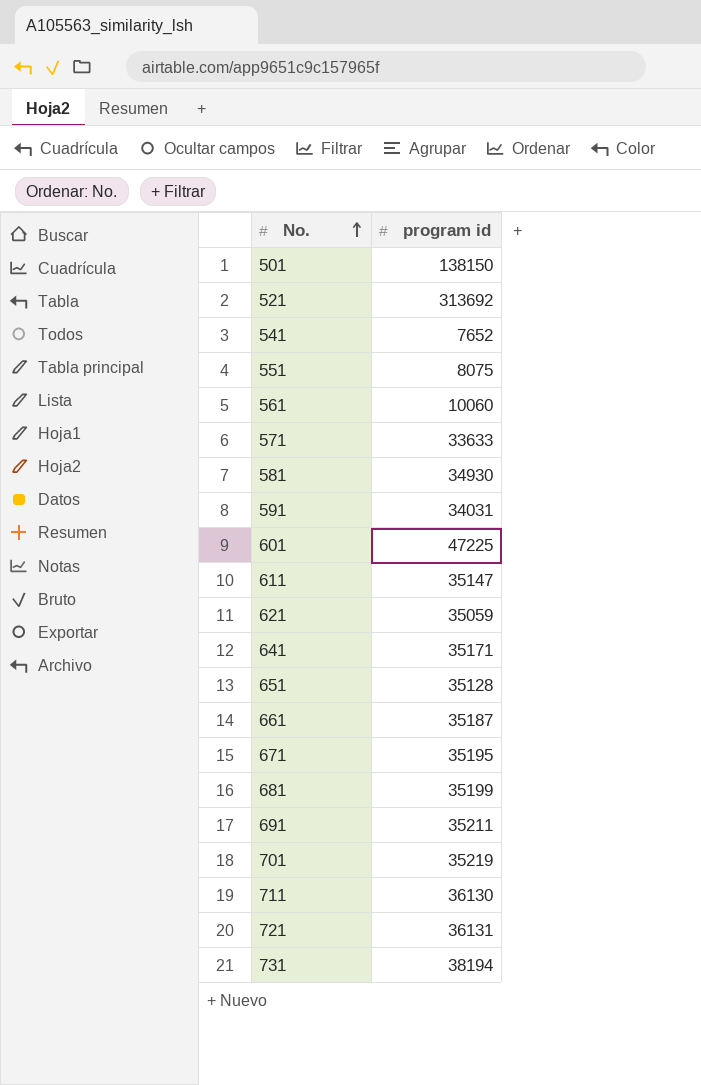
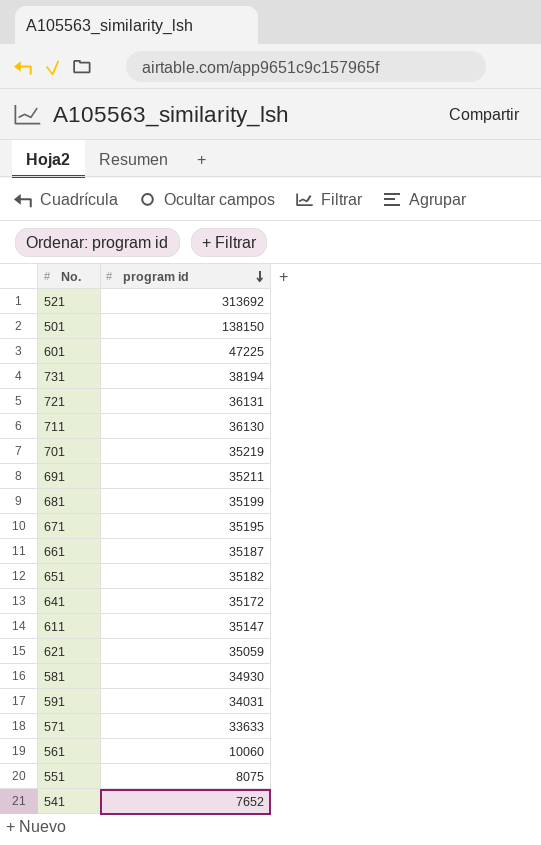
row order: No. ascending -> program id descending
651 | program id: 35128 -> 35182
641 | program id: 35171 -> 35172

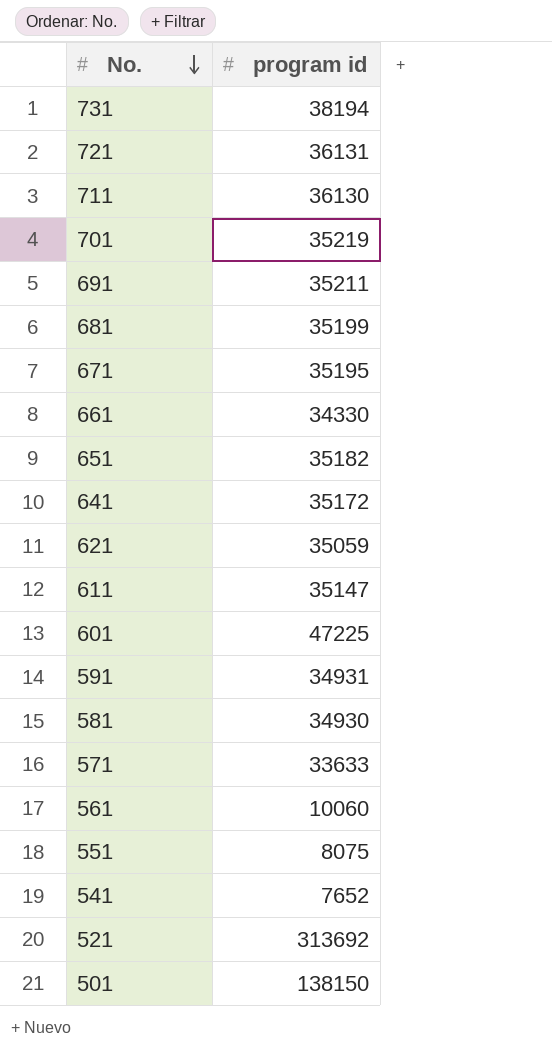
row order: program id descending -> No. descending
661 | program id: 35187 -> 34330
591 | program id: 34031 -> 34931

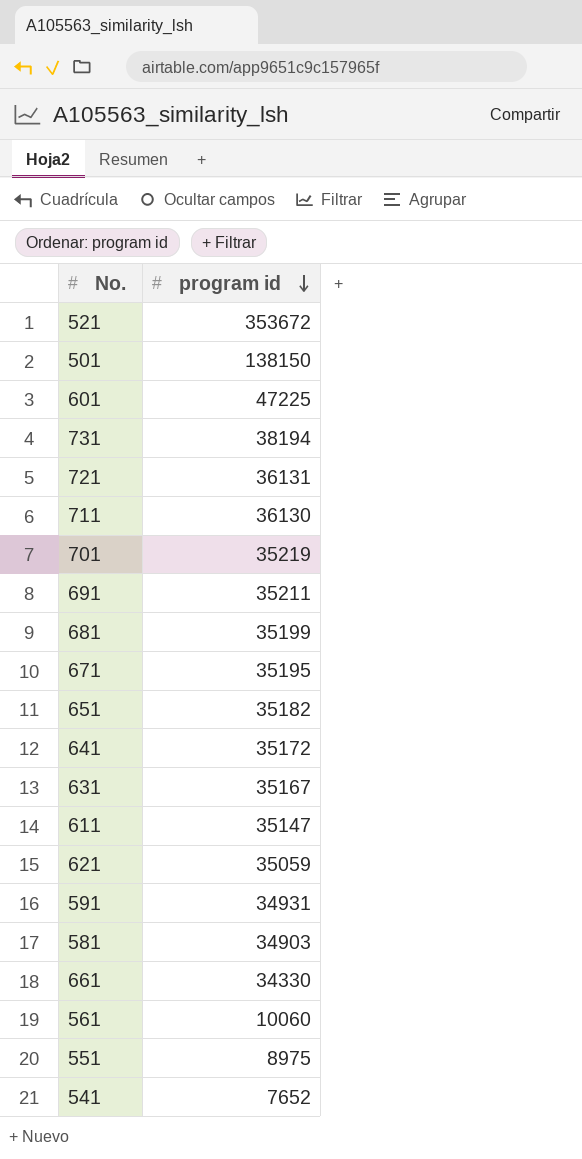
row order: No. descending -> program id descending
row 571: 33633 -> none
521 | program id: 313692 -> 353672
row 631: none -> 35167
581 | program id: 34930 -> 34903
551 | program id: 8075 -> 8975

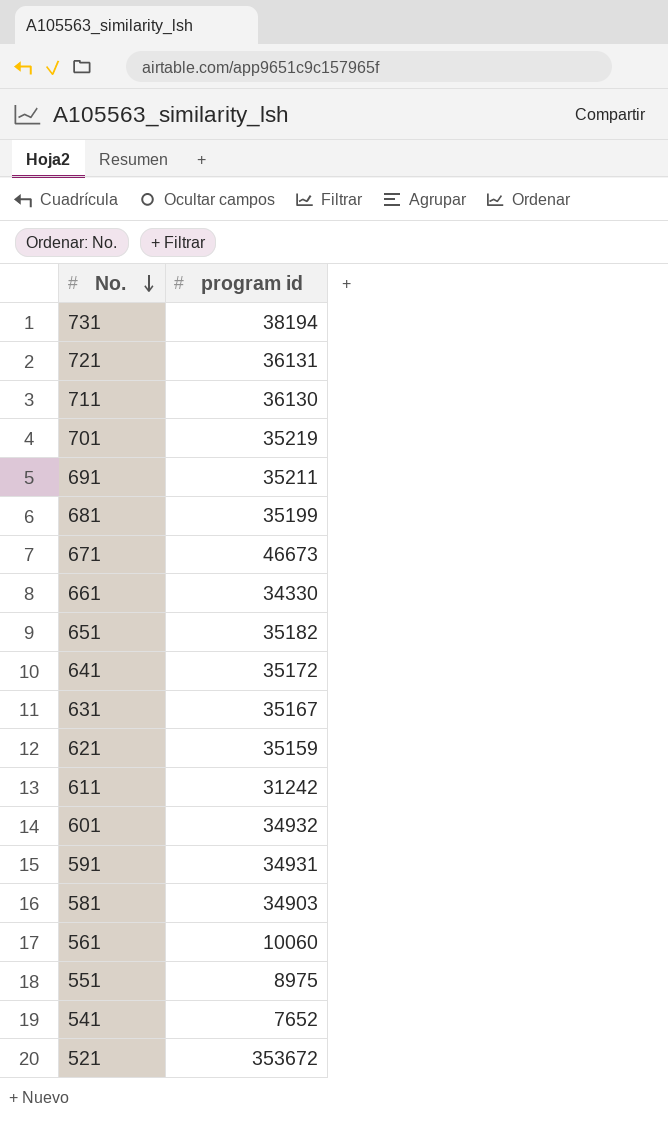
row order: program id descending -> No. descending
row 501: 138150 -> none
671 | program id: 35195 -> 46673
621 | program id: 35059 -> 35159
611 | program id: 35147 -> 31242
601 | program id: 47225 -> 34932

